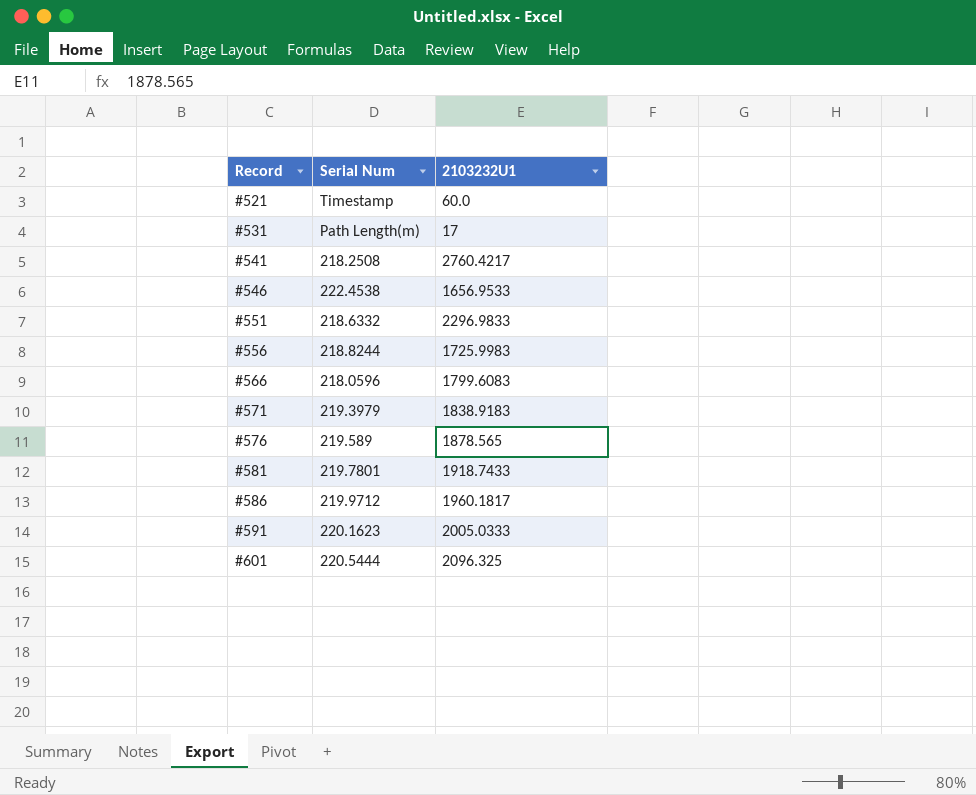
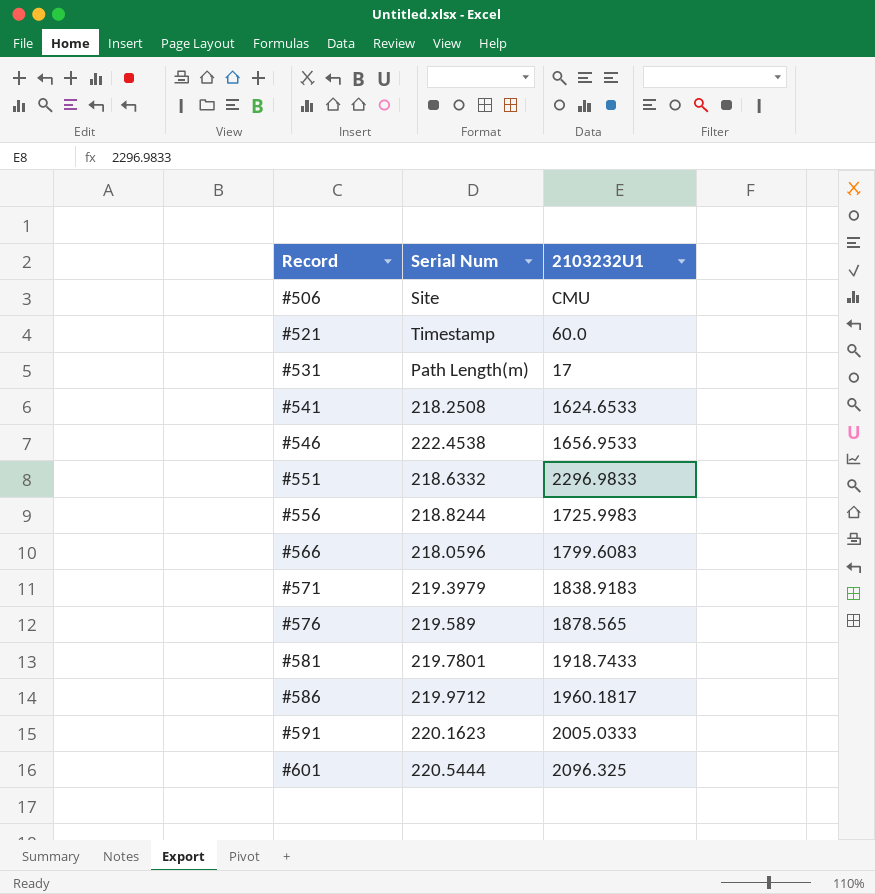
row #506: none -> Site | CMU
#541 | 2103232U1: 2760.4217 -> 1624.6533

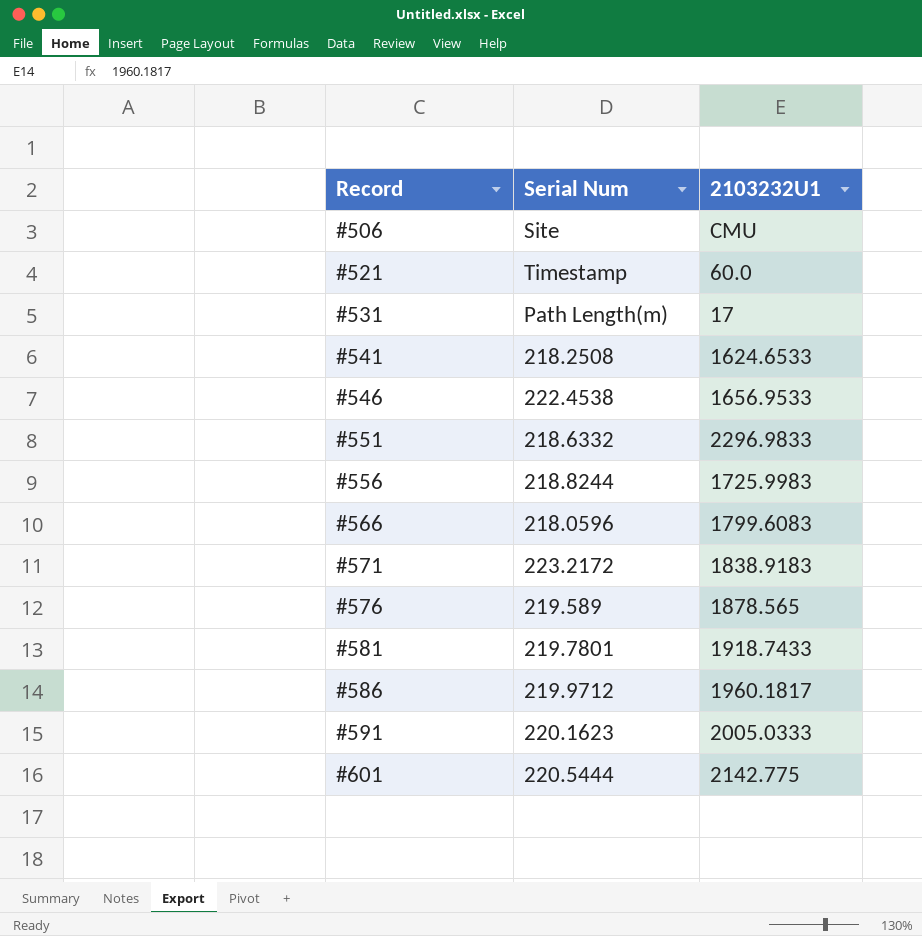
#571 | Serial Num: 219.3979 -> 223.2172
#601 | 2103232U1: 2096.325 -> 2142.775

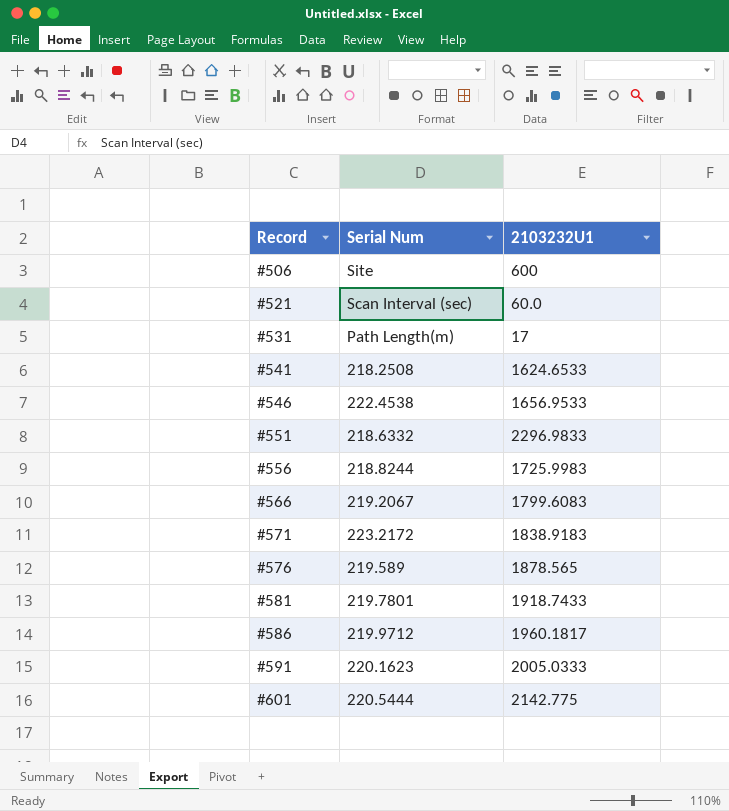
#506 | 2103232U1: CMU -> 600
#521 | Serial Num: Timestamp -> Scan Interval (sec)
#566 | Serial Num: 218.0596 -> 219.2067

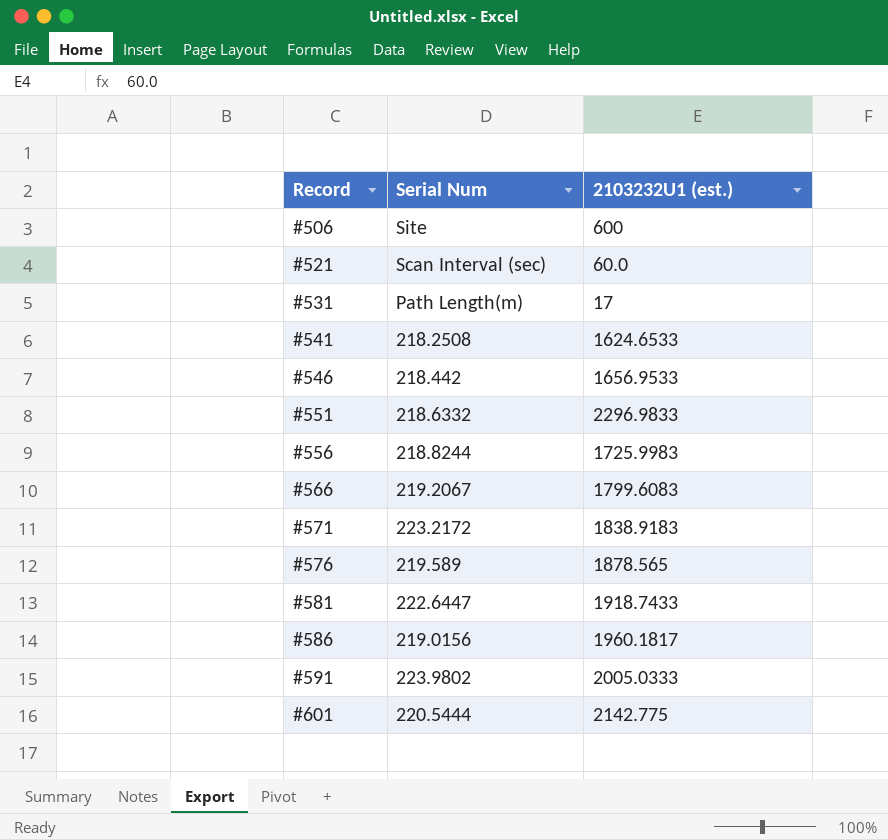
column name: 2103232U1 -> 2103232U1 (est.)
#546 | Serial Num: 222.4538 -> 218.442
#581 | Serial Num: 219.7801 -> 222.6447
#586 | Serial Num: 219.9712 -> 219.0156
#591 | Serial Num: 220.1623 -> 223.9802

